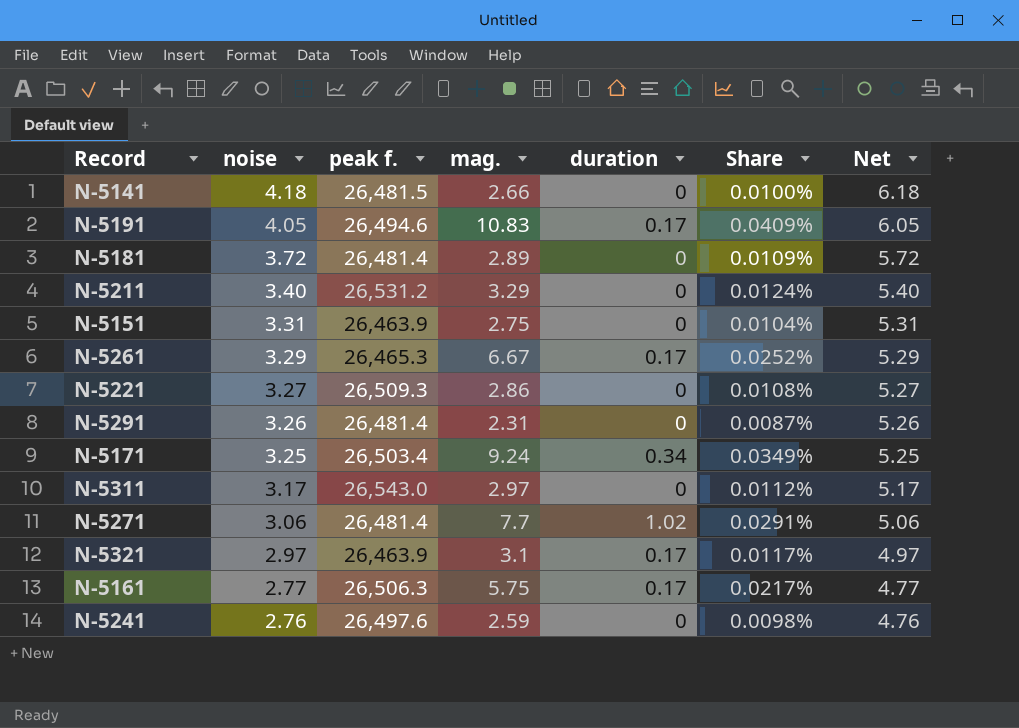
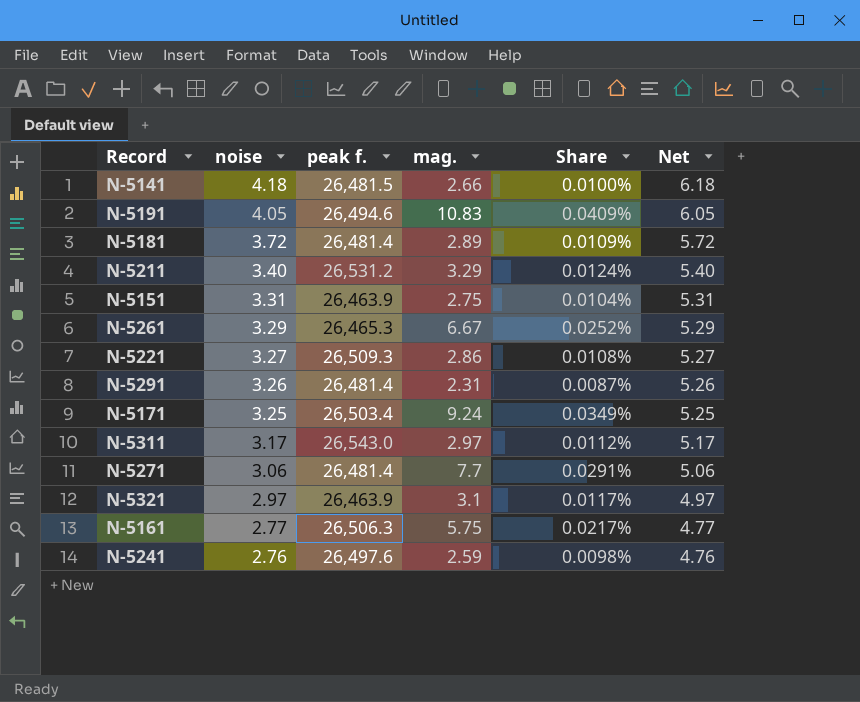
column duration | position: 5 -> none

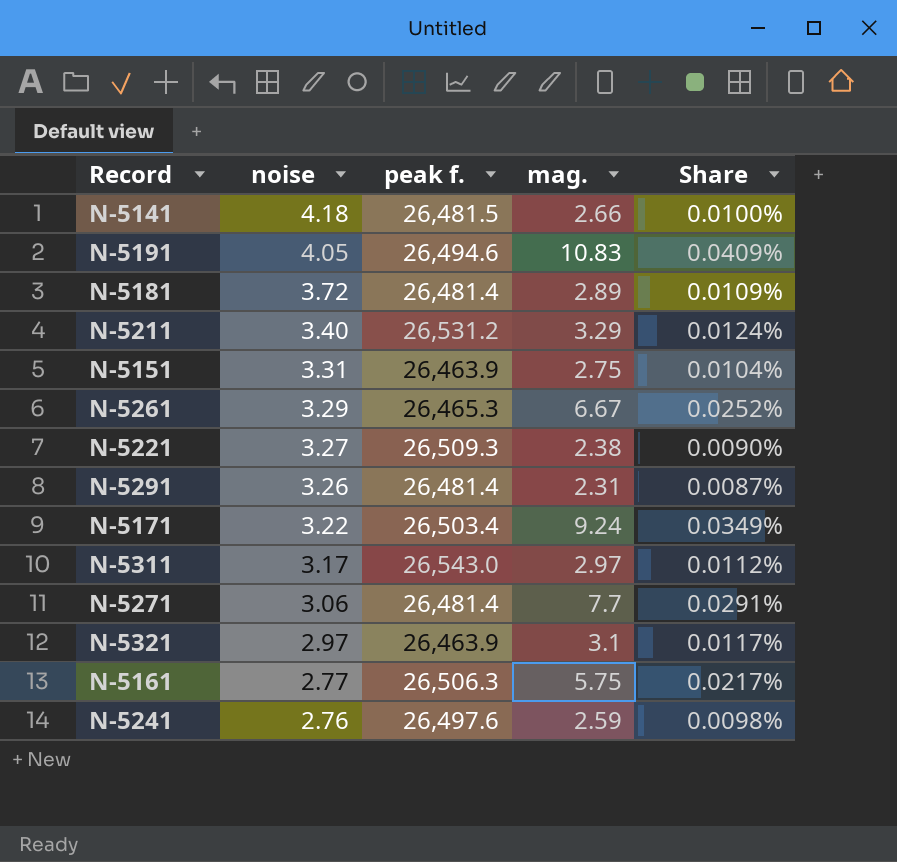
column Net | formula: [noise] + 2 -> none
N-5221 | mag.: 2.86 -> 2.38
N-5221 | Share: 0.0108% -> 0.0090%
N-5171 | noise: 3.25 -> 3.22

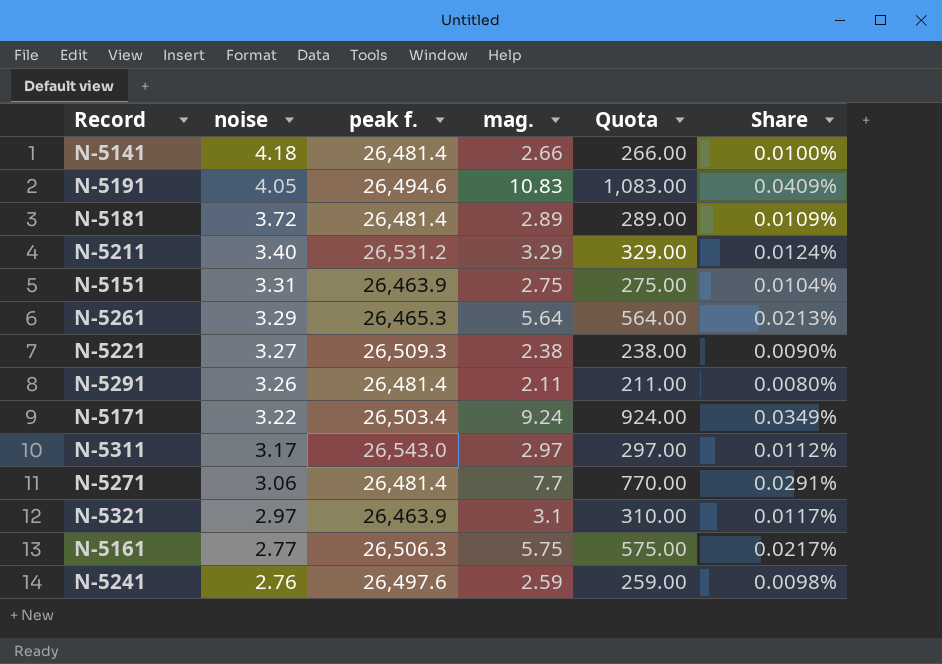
column Quota | formula: none -> [mag.] * 100
N-5141 | peak f.: 26,481.5 -> 26,481.4
N-5261 | mag.: 6.67 -> 5.64
N-5261 | Share: 0.0252% -> 0.0213%
N-5291 | mag.: 2.31 -> 2.11
N-5291 | Share: 0.0087% -> 0.0080%

